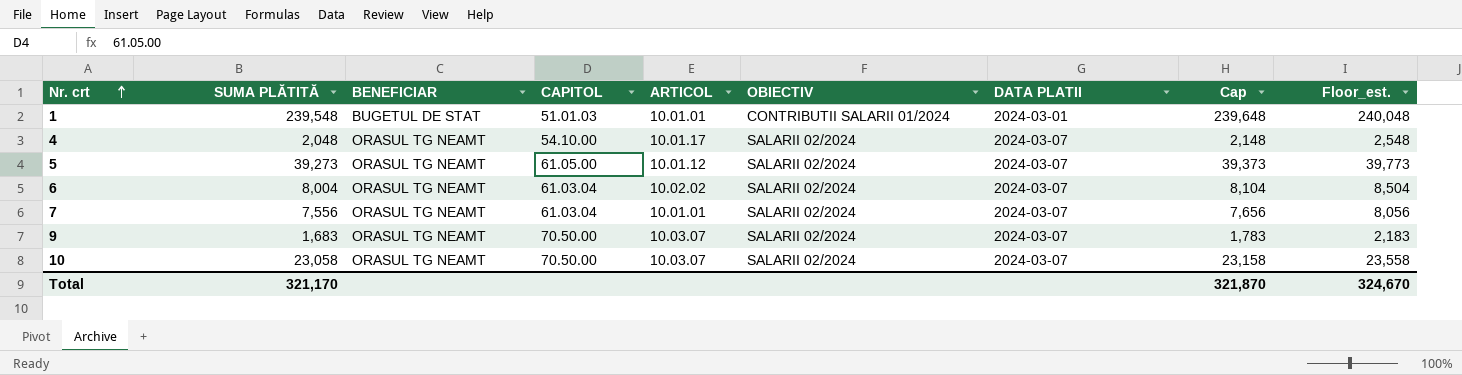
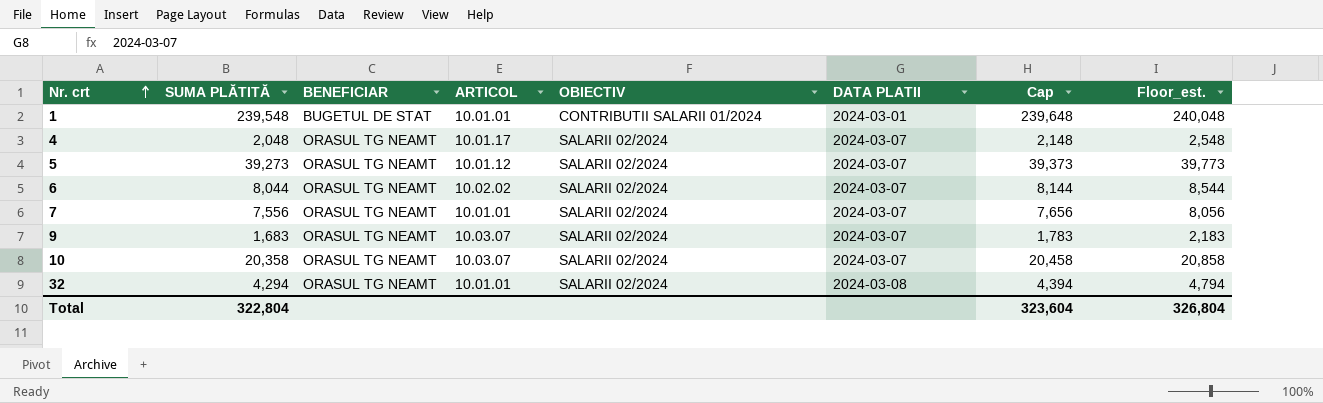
column CAPITOL | position: 4 -> none
6 | SUMA PLĂTITĂ: 8,004 -> 8,044
6 | Cap: 8,104 -> 8,144
6 | Floor_est.: 8,504 -> 8,544
10 | SUMA PLĂTITĂ: 23,058 -> 20,358
10 | Cap: 23,158 -> 20,458
10 | Floor_est.: 23,558 -> 20,858
row 32: none -> 4,294 | ORASUL TG NEAMT | 10.01.01 | SALARII 02/2024 | 2024-03-08 | 4,394 | 4,794
Total | SUMA PLĂTITĂ: 321,170 -> 322,804
Total | Cap: 321,870 -> 323,604
Total | Floor_est.: 324,670 -> 326,804

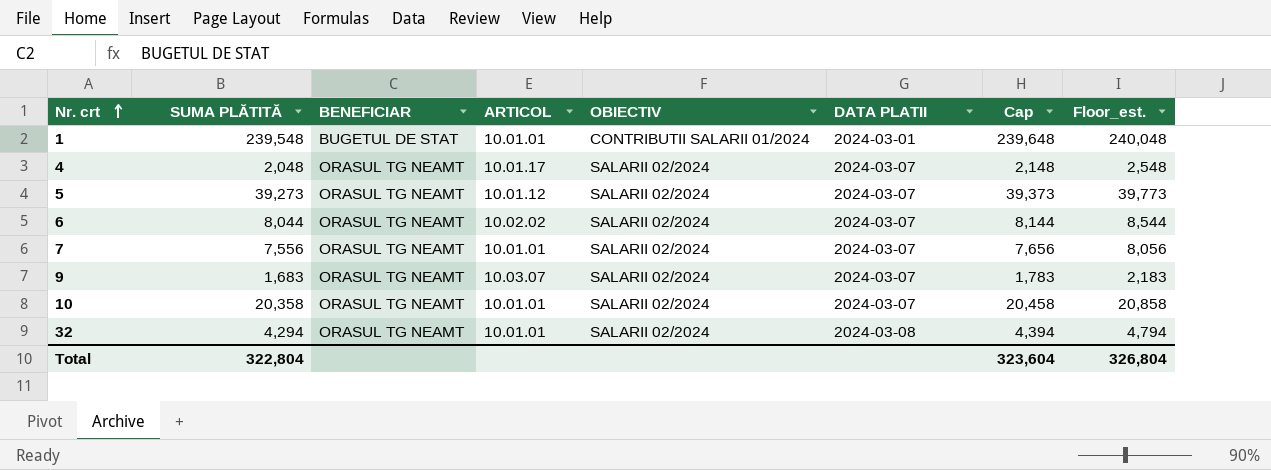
10 | ARTICOL: 10.03.07 -> 10.01.01

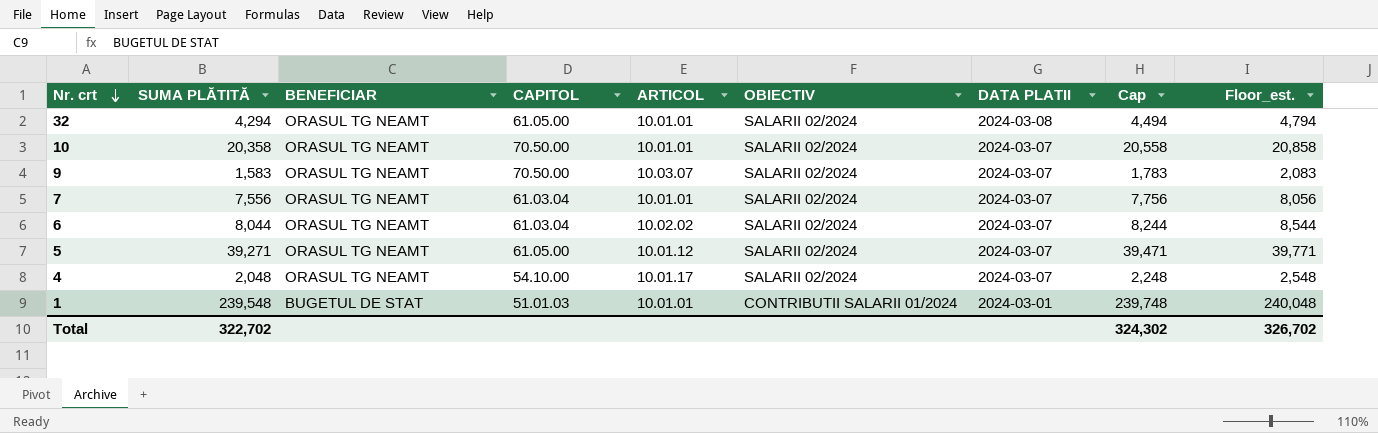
row order: Nr. crt ascending -> Nr. crt descending
column CAPITOL | position: none -> 4
column Cap | formula: [SUMA PLĂTITĂ] + 100 -> [SUMA PLĂTITĂ] + 200
9 | SUMA PLĂTITĂ: 1,683 -> 1,583
9 | Floor_est.: 2,183 -> 2,083
5 | SUMA PLĂTITĂ: 39,273 -> 39,271
5 | Floor_est.: 39,773 -> 39,771
Total | SUMA PLĂTITĂ: 322,804 -> 322,702
Total | Cap: 323,604 -> 324,302
Total | Floor_est.: 326,804 -> 326,702

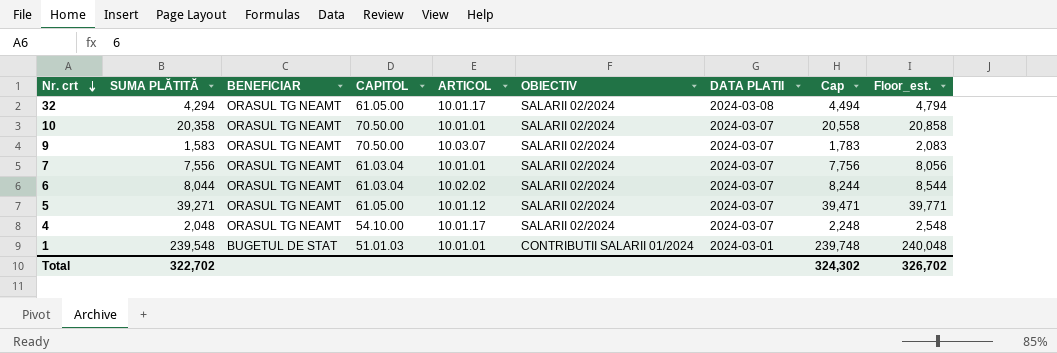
32 | ARTICOL: 10.01.01 -> 10.01.17

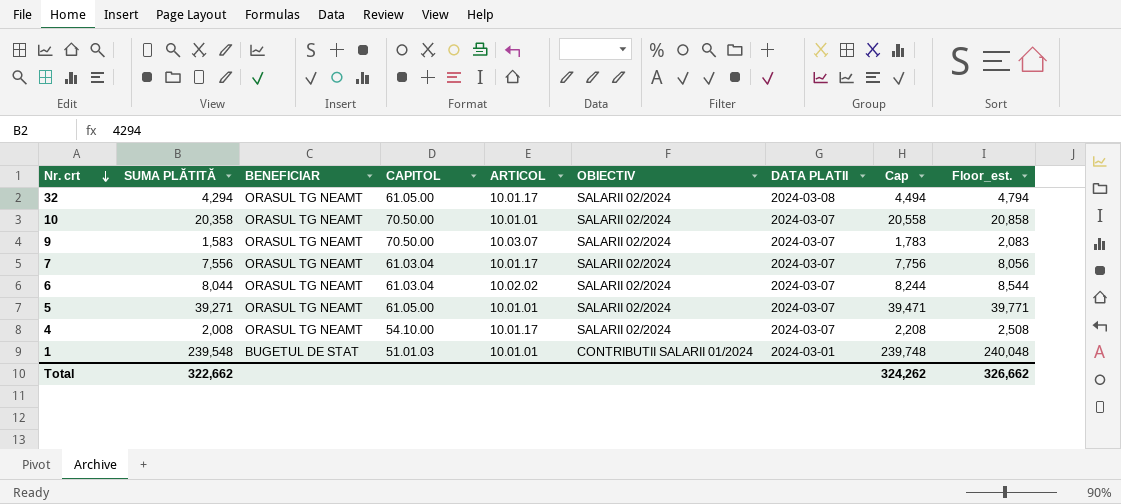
7 | ARTICOL: 10.01.01 -> 10.01.17
5 | ARTICOL: 10.01.12 -> 10.01.01
4 | SUMA PLĂTITĂ: 2,048 -> 2,008
4 | Cap: 2,248 -> 2,208
4 | Floor_est.: 2,548 -> 2,508
Total | SUMA PLĂTITĂ: 322,702 -> 322,662
Total | Cap: 324,302 -> 324,262
Total | Floor_est.: 326,702 -> 326,662

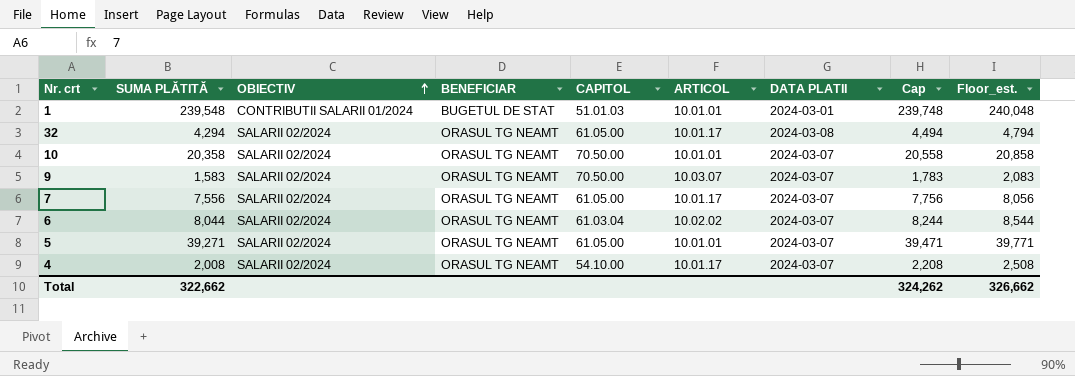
row order: Nr. crt descending -> OBIECTIV ascending
column OBIECTIV | position: 6 -> 3
7 | CAPITOL: 61.03.04 -> 61.05.00

